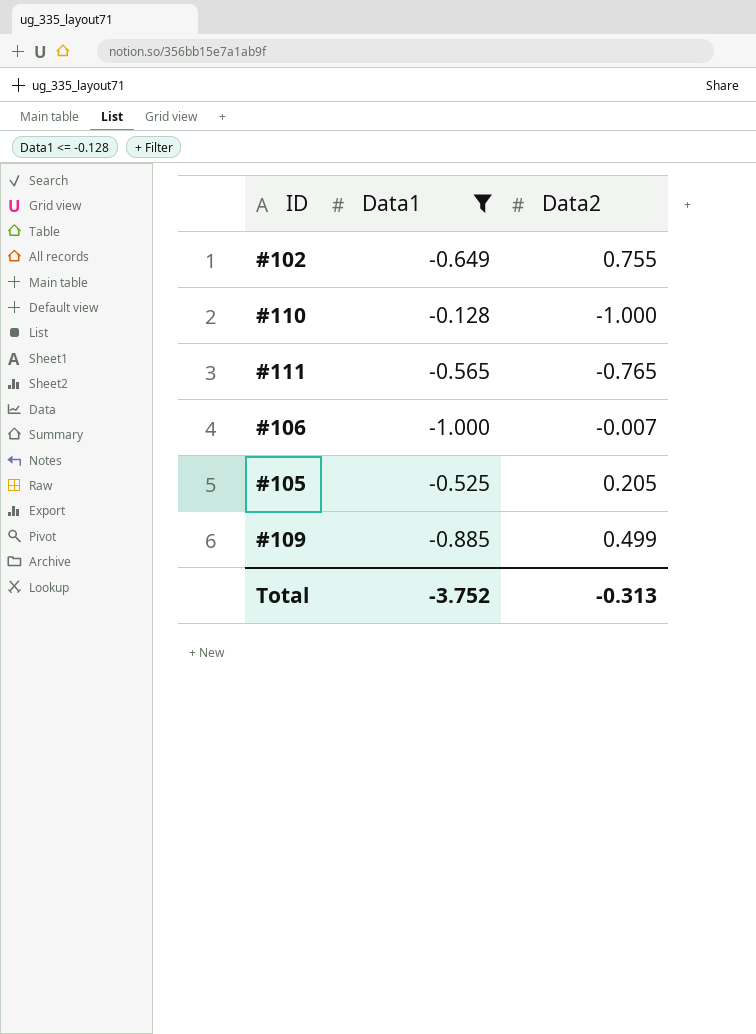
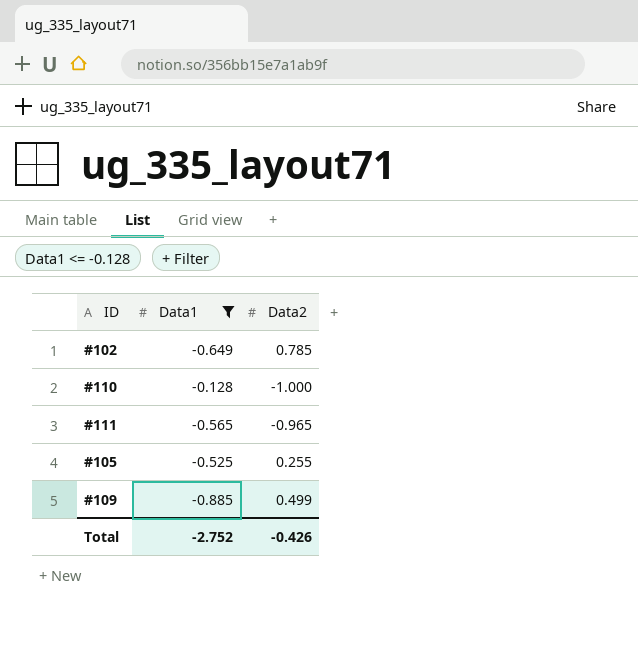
row #106: -1.000 | -0.007 -> none
#102 | Data2: 0.755 -> 0.785
#111 | Data2: -0.765 -> -0.965
#105 | Data2: 0.205 -> 0.255
Total | Data1: -3.752 -> -2.752
Total | Data2: -0.313 -> -0.426

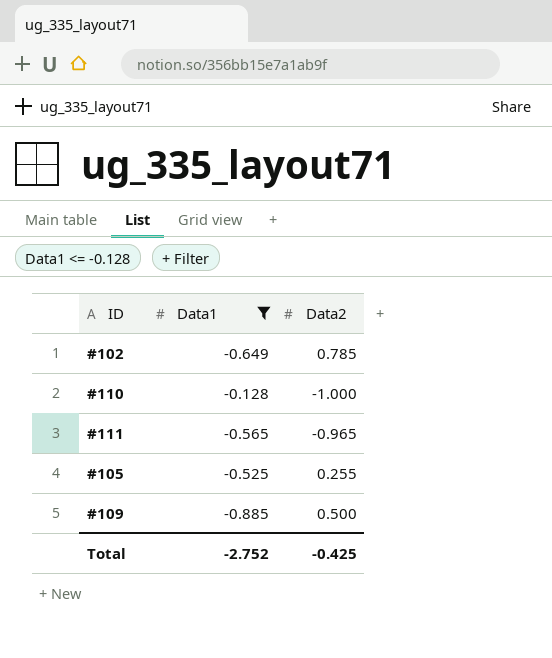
#109 | Data2: 0.499 -> 0.500
Total | Data2: -0.426 -> -0.425

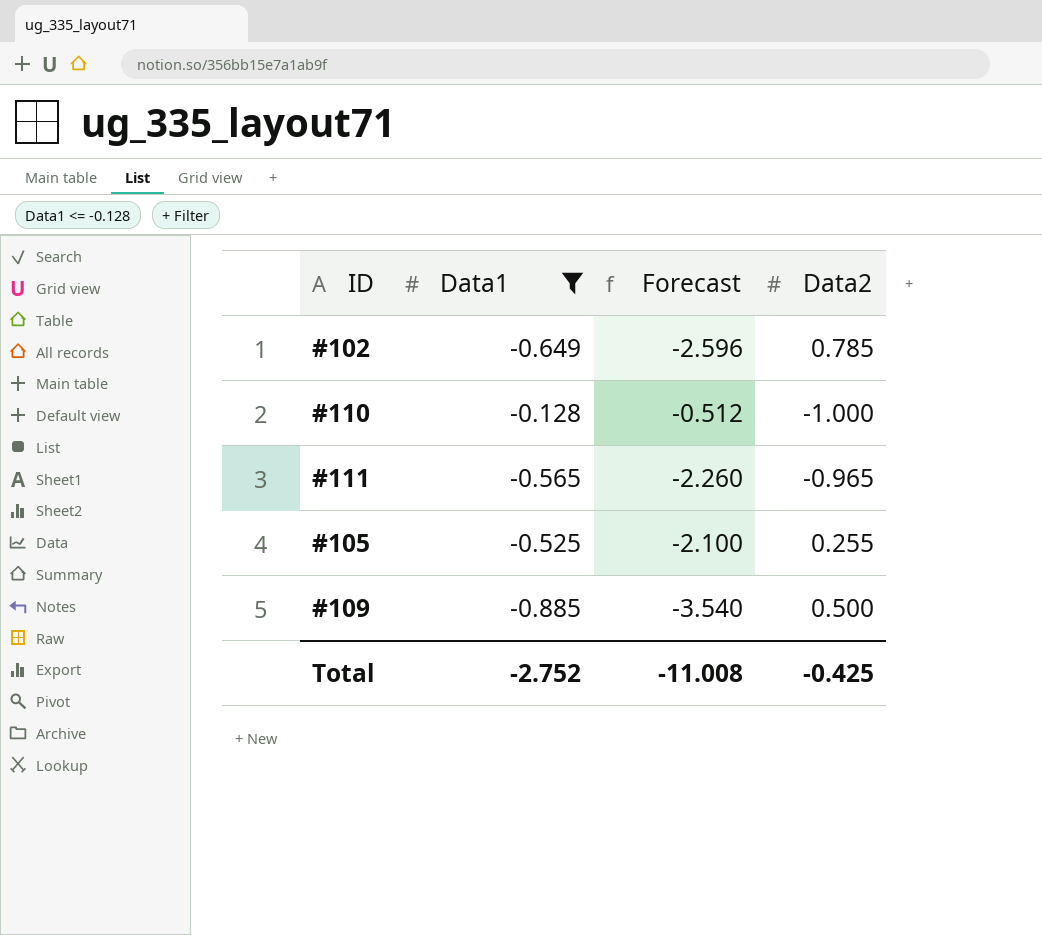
column Forecast | formula: none -> [Data1] * 4

